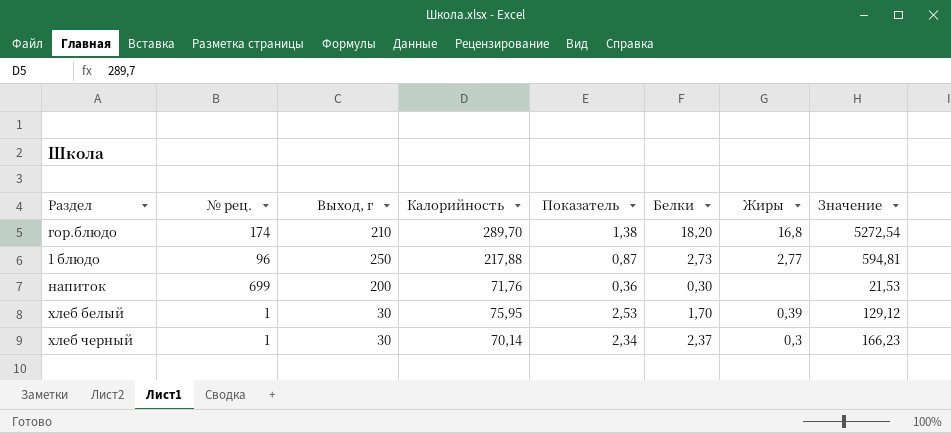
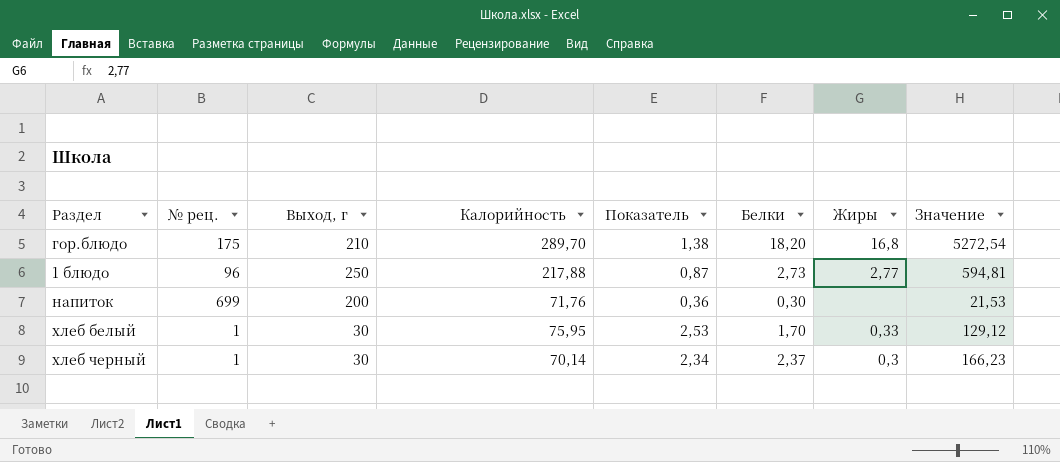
гор.блюдо | № рец.: 174 -> 175
хлеб белый | Жиры: 0,39 -> 0,33

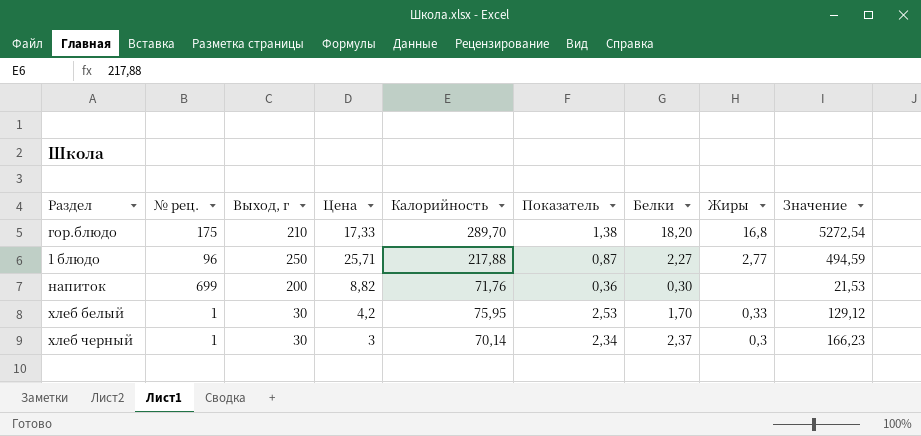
column Цена | position: none -> 4
1 блюдо | Белки: 2,73 -> 2,27
1 блюдо | Значение: 594,81 -> 494,59

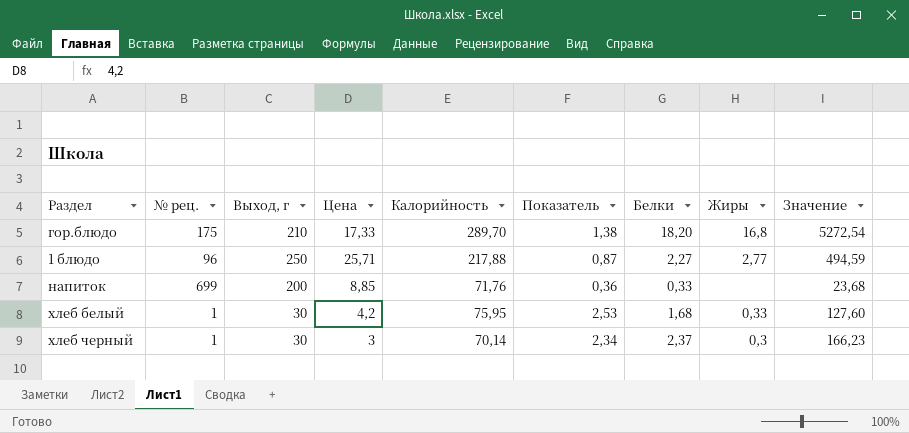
напиток | Цена: 8,82 -> 8,85
напиток | Белки: 0,30 -> 0,33
напиток | Значение: 21,53 -> 23,68
хлеб белый | Белки: 1,70 -> 1,68
хлеб белый | Значение: 129,12 -> 127,60

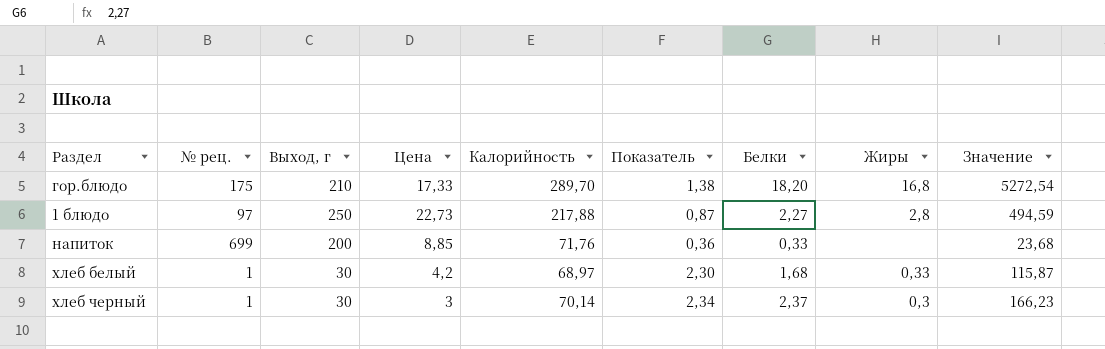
1 блюдо | № рец.: 96 -> 97
1 блюдо | Цена: 25,71 -> 22,73
1 блюдо | Жиры: 2,77 -> 2,8
хлеб белый | Калорийность: 75,95 -> 68,97
хлеб белый | Показатель: 2,53 -> 2,30
хлеб белый | Значение: 127,60 -> 115,87

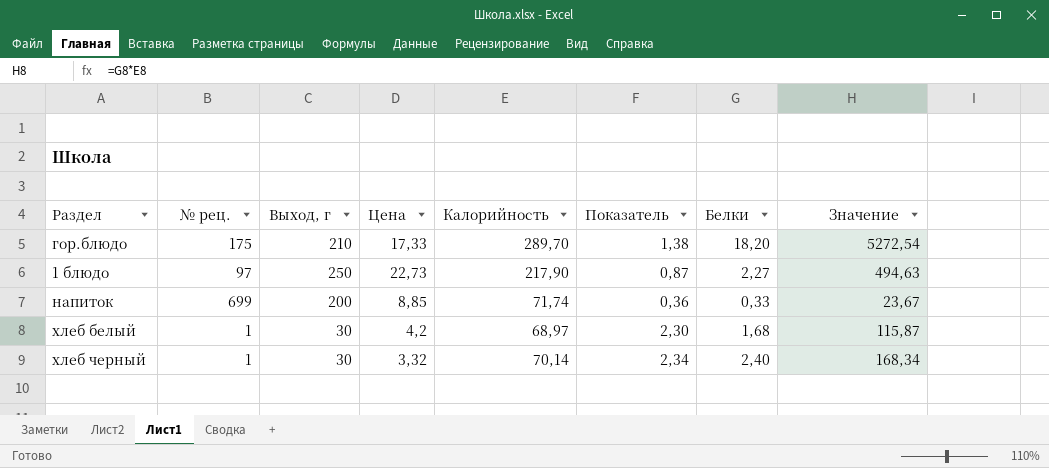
column Жиры | position: 8 -> none
1 блюдо | Калорийность: 217,88 -> 217,90
1 блюдо | Значение: 494,59 -> 494,63
напиток | Калорийность: 71,76 -> 71,74
напиток | Значение: 23,68 -> 23,67
хлеб черный | Цена: 3 -> 3,32
хлеб черный | Белки: 2,37 -> 2,40
хлеб черный | Значение: 166,23 -> 168,34

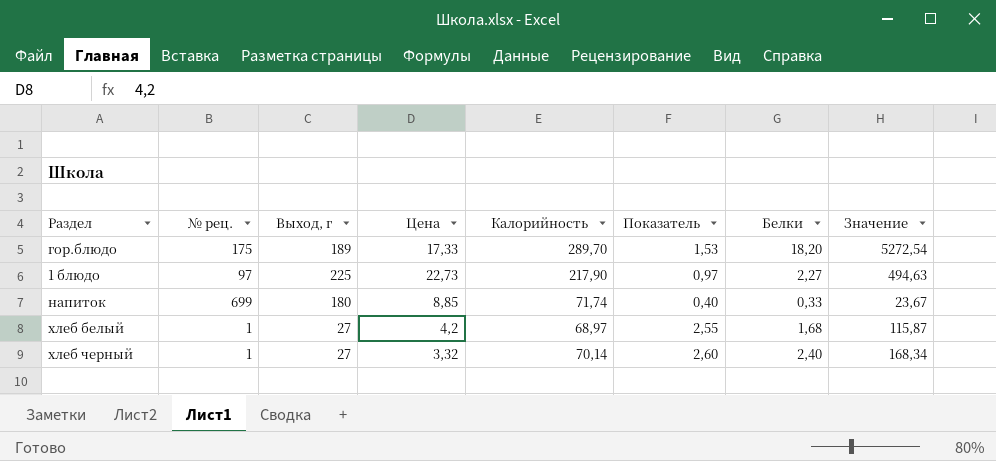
гор.блюдо | Выход, г: 210 -> 189
гор.блюдо | Показатель: 1,38 -> 1,53
1 блюдо | Выход, г: 250 -> 225
1 блюдо | Показатель: 0,87 -> 0,97
напиток | Выход, г: 200 -> 180
напиток | Показатель: 0,36 -> 0,40
хлеб белый | Выход, г: 30 -> 27
хлеб белый | Показатель: 2,30 -> 2,55
хлеб черный | Выход, г: 30 -> 27
хлеб черный | Показатель: 2,34 -> 2,60

